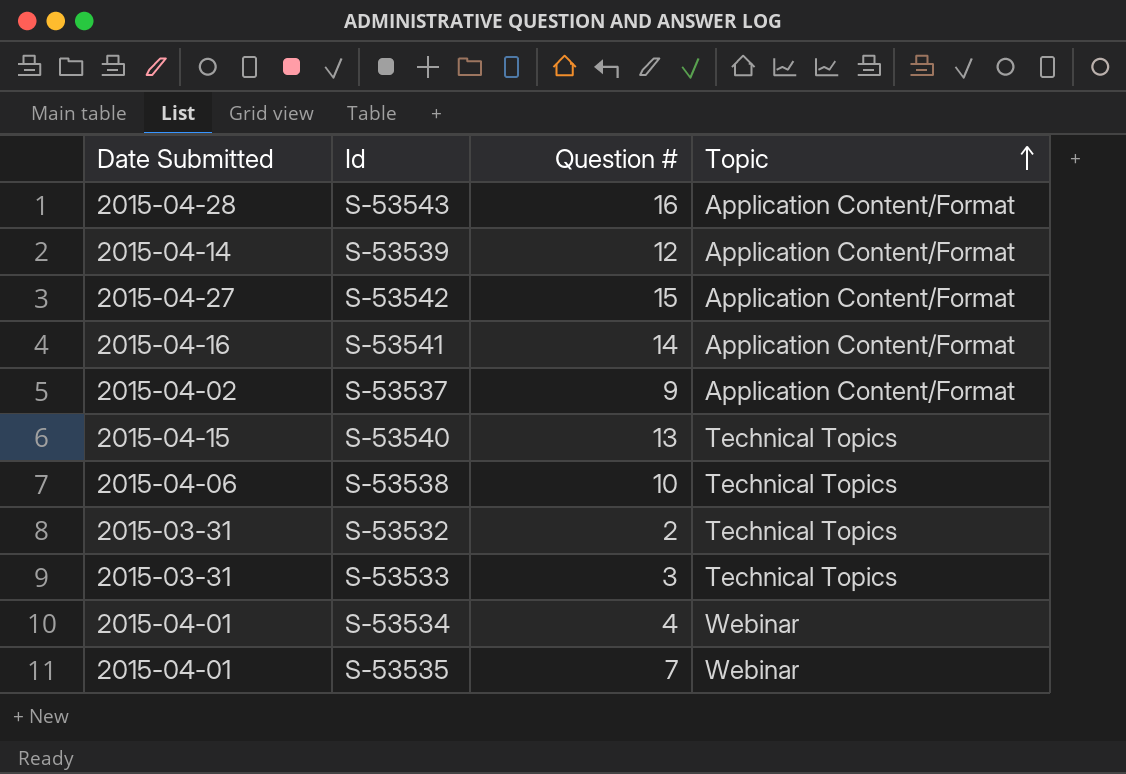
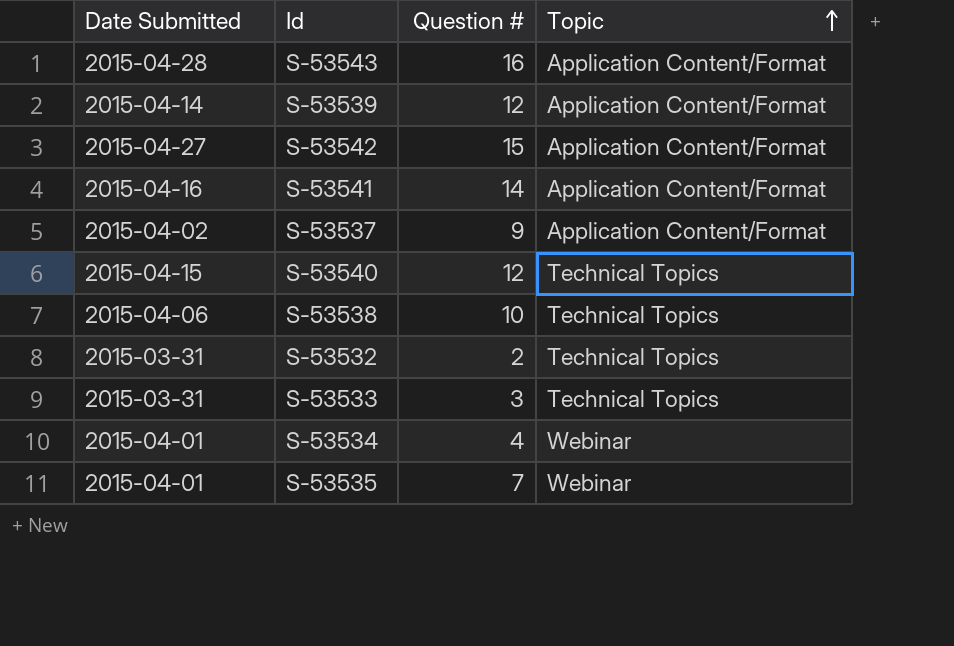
S-53540 | Question #: 13 -> 12

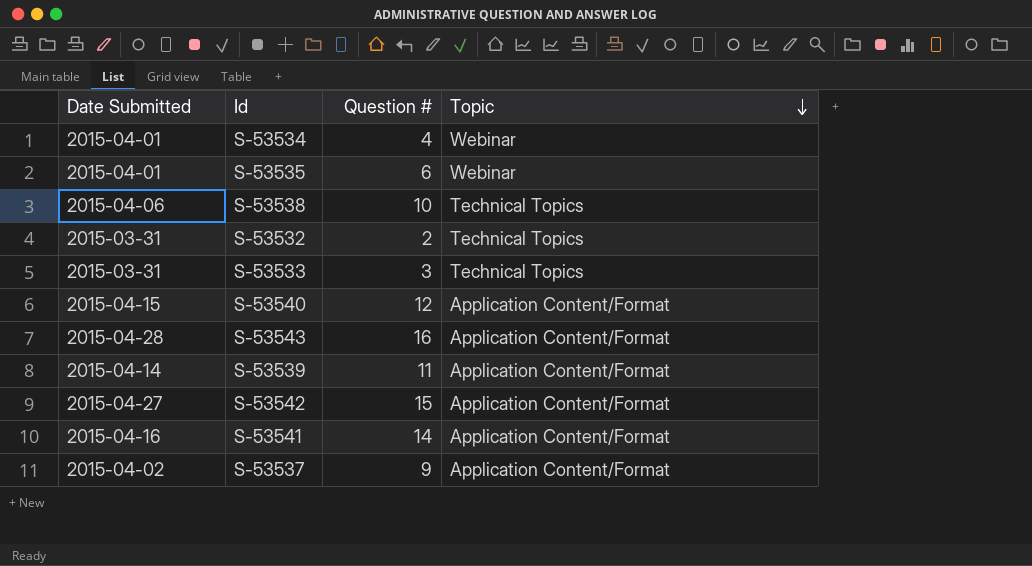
row order: Topic ascending -> Topic descending
S-53535 | Question #: 7 -> 6
S-53540 | Topic: Technical Topics -> Application Content/Format
S-53539 | Question #: 12 -> 11

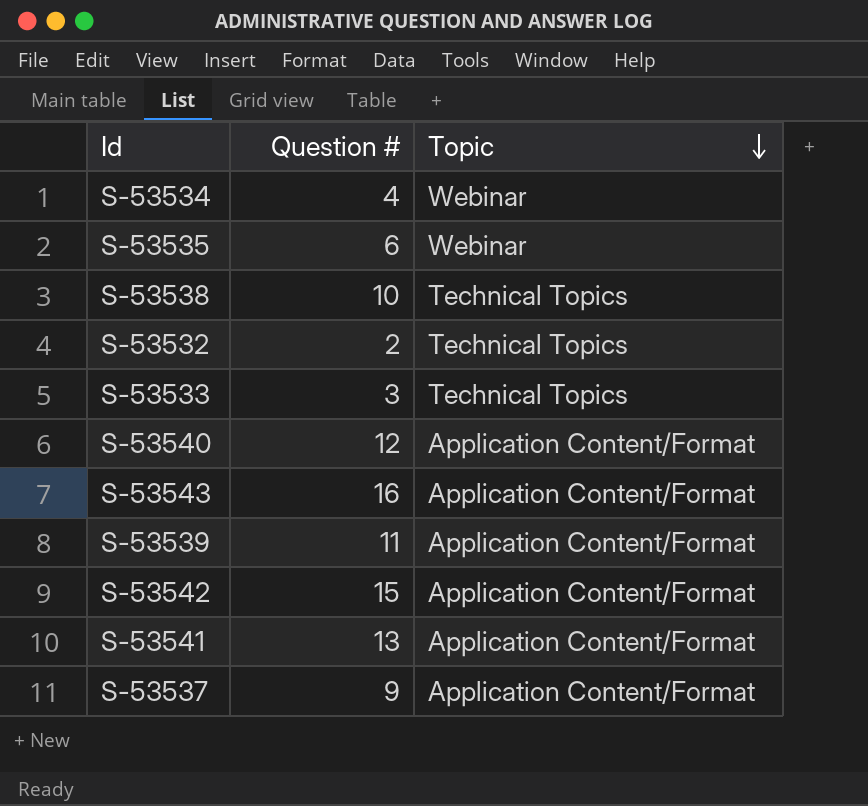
column Date Submitted | position: 1 -> none
S-53541 | Question #: 14 -> 13

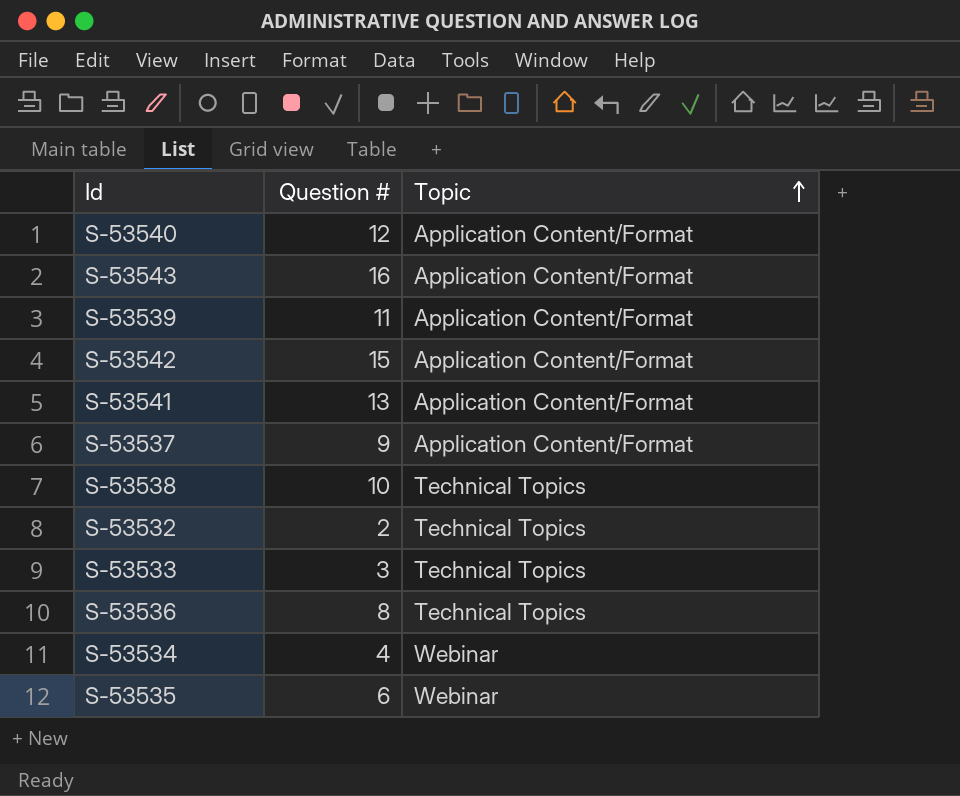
row order: Topic descending -> Topic ascending
row S-53536: none -> 8 | Technical Topics

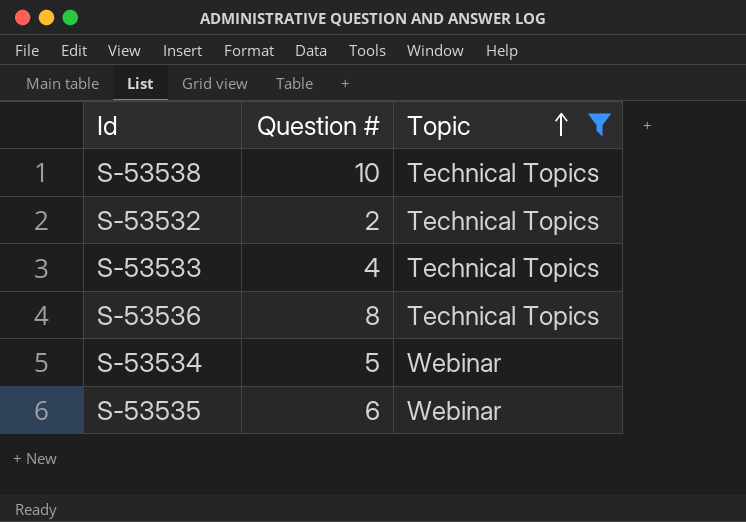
filter: none -> Topic != Application Content/Format
S-53533 | Question #: 3 -> 4
S-53534 | Question #: 4 -> 5

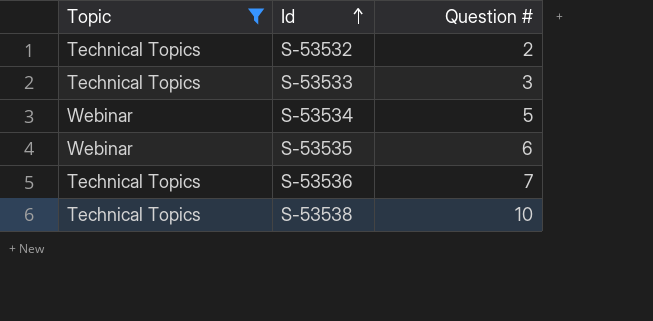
row order: Topic ascending -> Id ascending
column Topic | position: 3 -> 1
S-53533 | Question #: 4 -> 3
S-53536 | Question #: 8 -> 7

